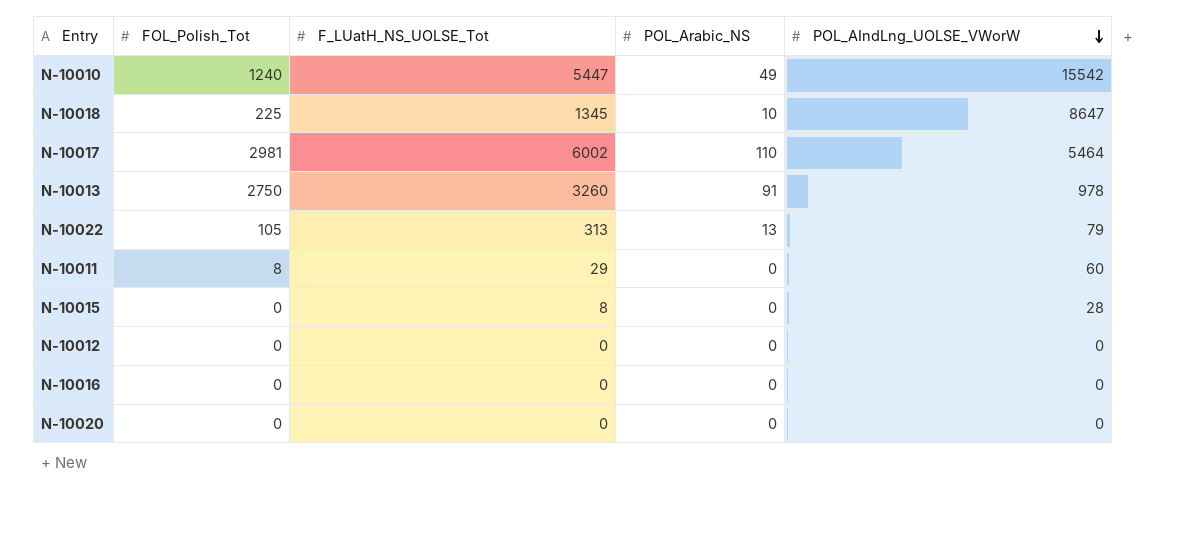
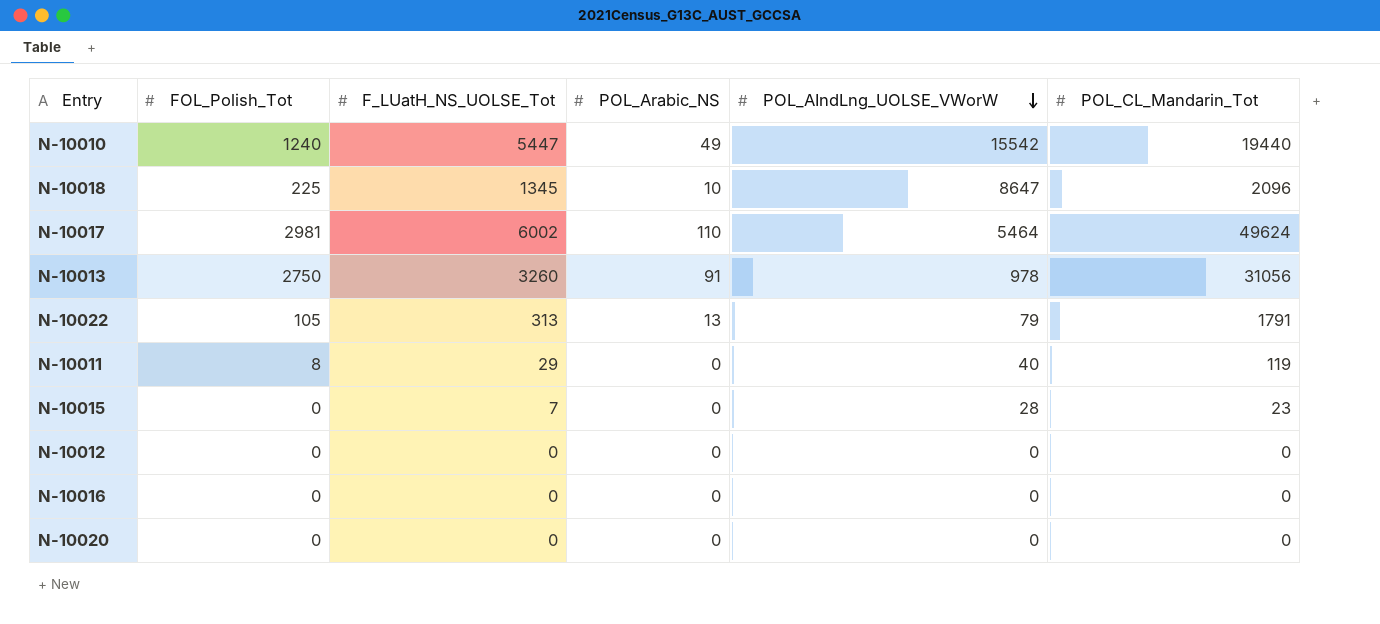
column POL_CL_Mandarin_Tot | position: none -> 6
N-10011 | POL_AIndLng_UOLSE_VWorW: 60 -> 40
N-10015 | F_LUatH_NS_UOLSE_Tot: 8 -> 7

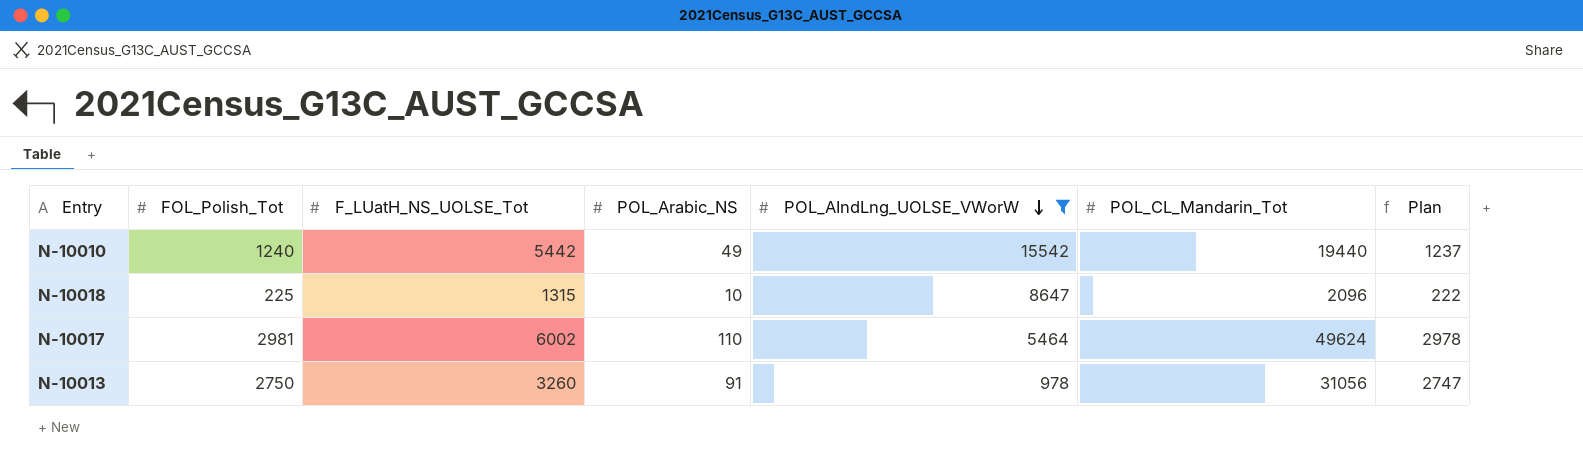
filter: none -> POL_AIndLng_UOLSE_VWorW >= 978
column Plan | formula: none -> [FOL_Polish_Tot] - 3
N-10010 | F_LUatH_NS_UOLSE_Tot: 5447 -> 5442
N-10018 | F_LUatH_NS_UOLSE_Tot: 1345 -> 1315

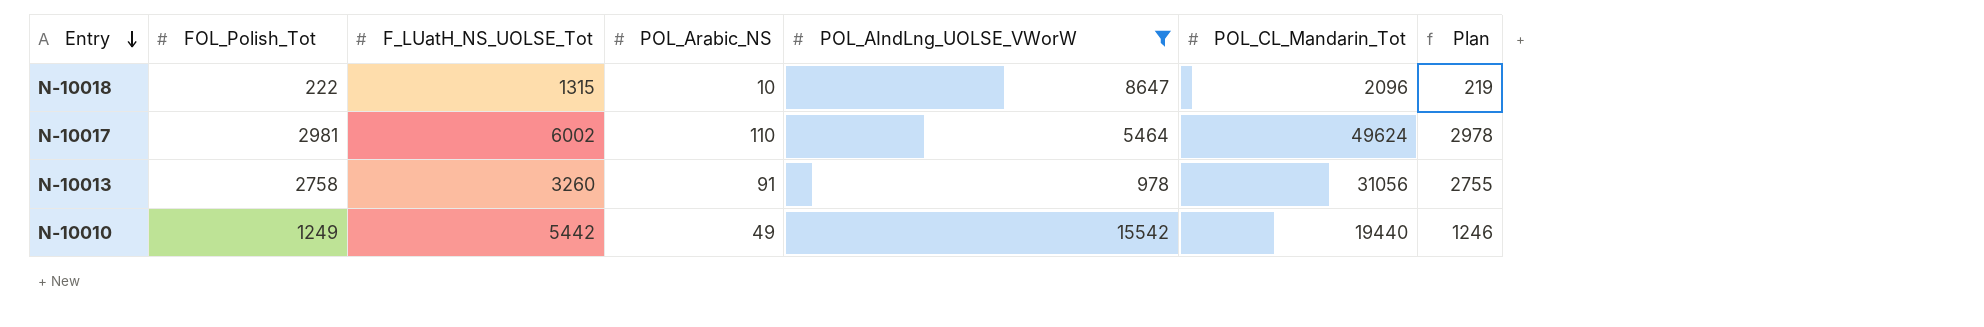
row order: POL_AIndLng_UOLSE_VWorW descending -> Entry descending
N-10018 | FOL_Polish_Tot: 225 -> 222
N-10018 | Plan: 222 -> 219
N-10013 | FOL_Polish_Tot: 2750 -> 2758
N-10013 | Plan: 2747 -> 2755
N-10010 | FOL_Polish_Tot: 1240 -> 1249
N-10010 | Plan: 1237 -> 1246

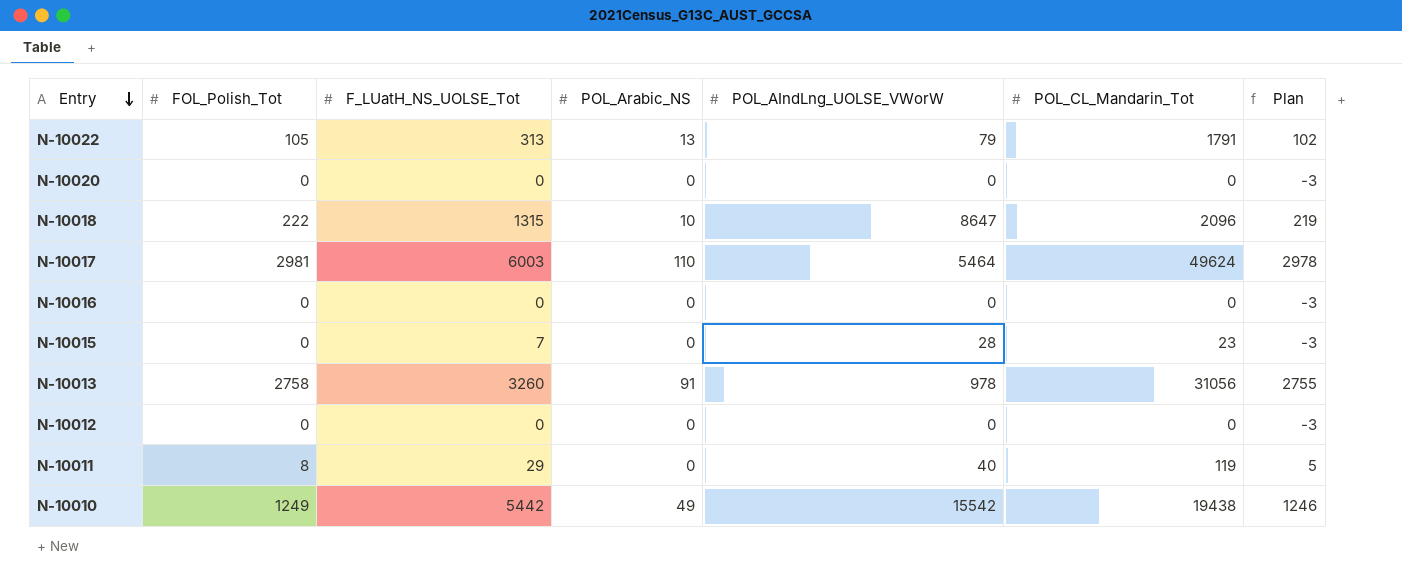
filter: POL_AIndLng_UOLSE_VWorW >= 978 -> none
N-10017 | F_LUatH_NS_UOLSE_Tot: 6002 -> 6003
N-10010 | POL_CL_Mandarin_Tot: 19440 -> 19438

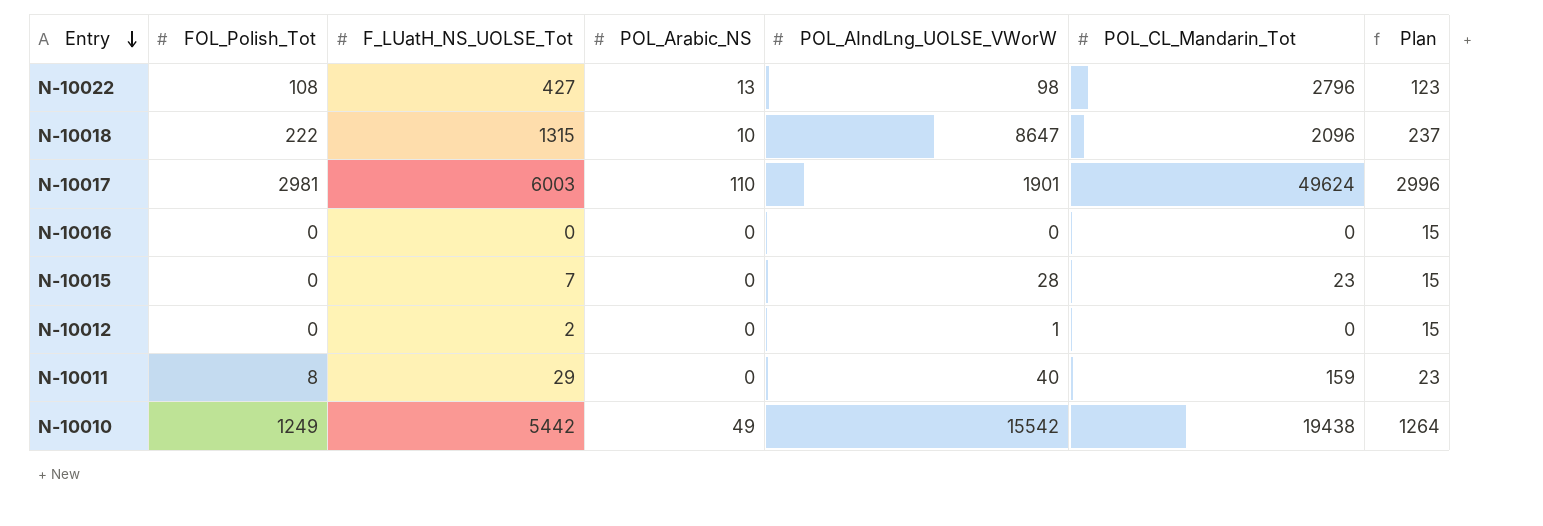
column Plan | formula: [FOL_Polish_Tot] - 3 -> [FOL_Polish_Tot] + 15
row N-10020: 0 | 0 | 0 | 0 | 0 | -3 -> none
row N-10013: 2758 | 3260 | 91 | 978 | 31056 | 2755 -> none
N-10022 | FOL_Polish_Tot: 105 -> 108
N-10022 | F_LUatH_NS_UOLSE_Tot: 313 -> 427
N-10022 | POL_AIndLng_UOLSE_VWorW: 79 -> 98
N-10022 | POL_CL_Mandarin_Tot: 1791 -> 2796
N-10017 | POL_AIndLng_UOLSE_VWorW: 5464 -> 1901
N-10012 | F_LUatH_NS_UOLSE_Tot: 0 -> 2
N-10012 | POL_AIndLng_UOLSE_VWorW: 0 -> 1
N-10011 | POL_CL_Mandarin_Tot: 119 -> 159

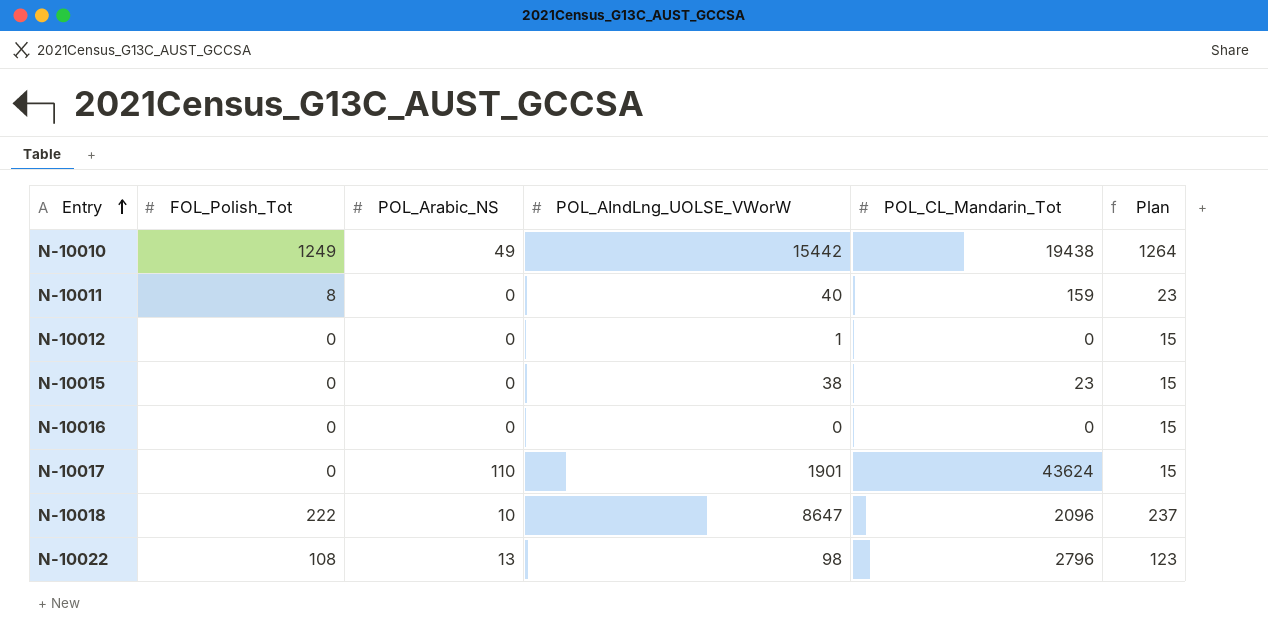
row order: Entry descending -> Entry ascending
column F_LUatH_NS_UOLSE_Tot | position: 3 -> none
N-10010 | POL_AIndLng_UOLSE_VWorW: 15542 -> 15442
N-10015 | POL_AIndLng_UOLSE_VWorW: 28 -> 38
N-10017 | FOL_Polish_Tot: 2981 -> 0
N-10017 | POL_CL_Mandarin_Tot: 49624 -> 43624
N-10017 | Plan: 2996 -> 15

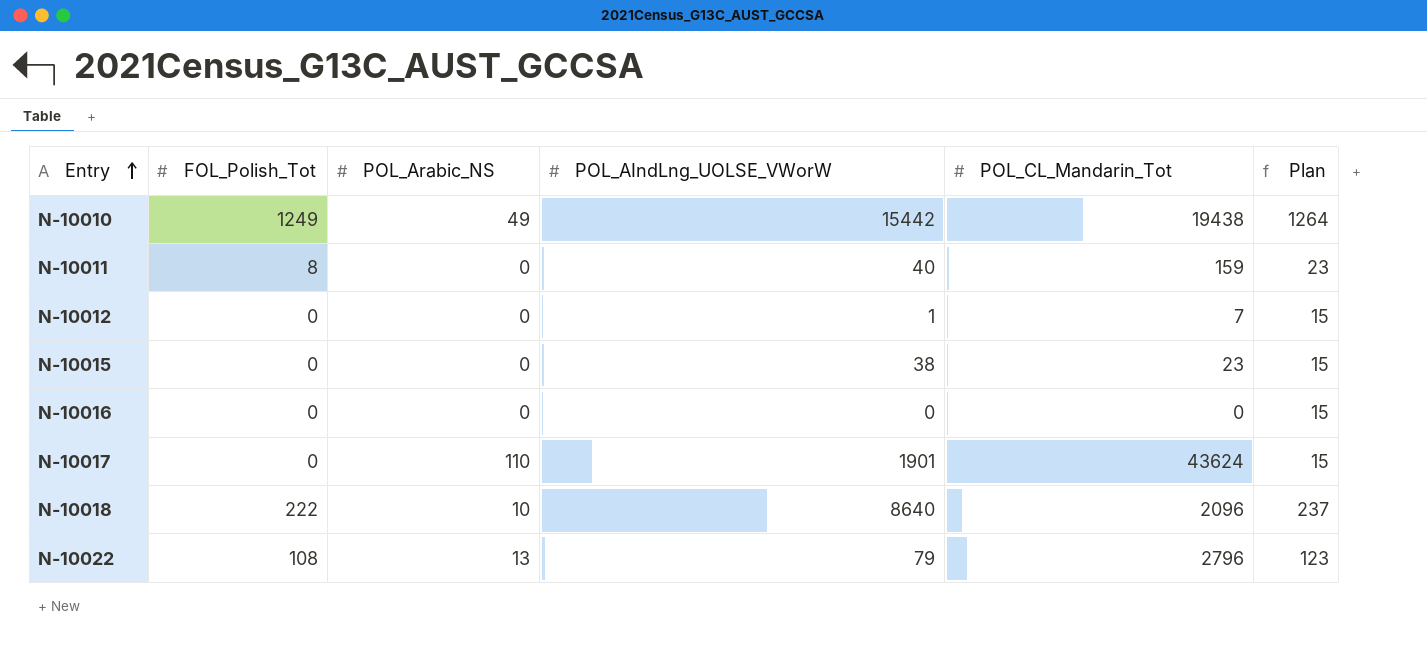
N-10012 | POL_CL_Mandarin_Tot: 0 -> 7
N-10018 | POL_AIndLng_UOLSE_VWorW: 8647 -> 8640
N-10022 | POL_AIndLng_UOLSE_VWorW: 98 -> 79

